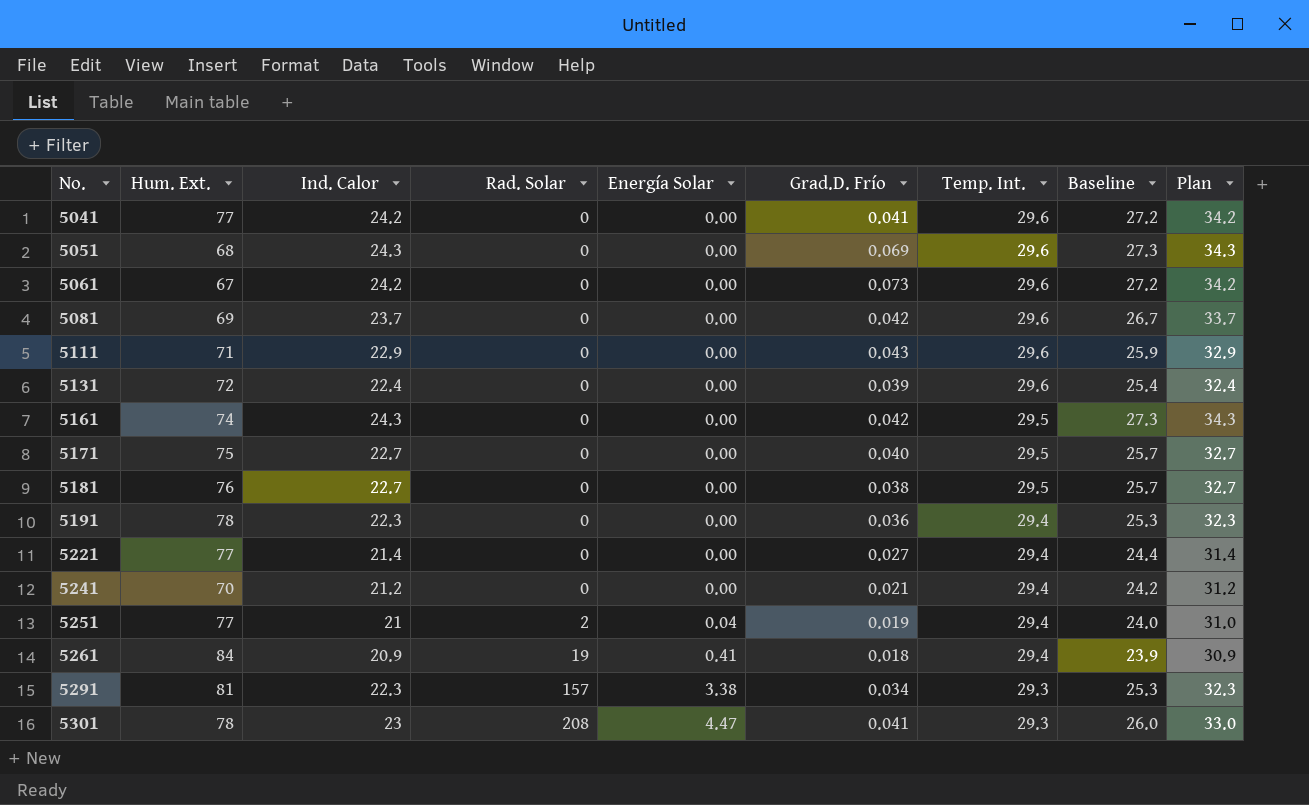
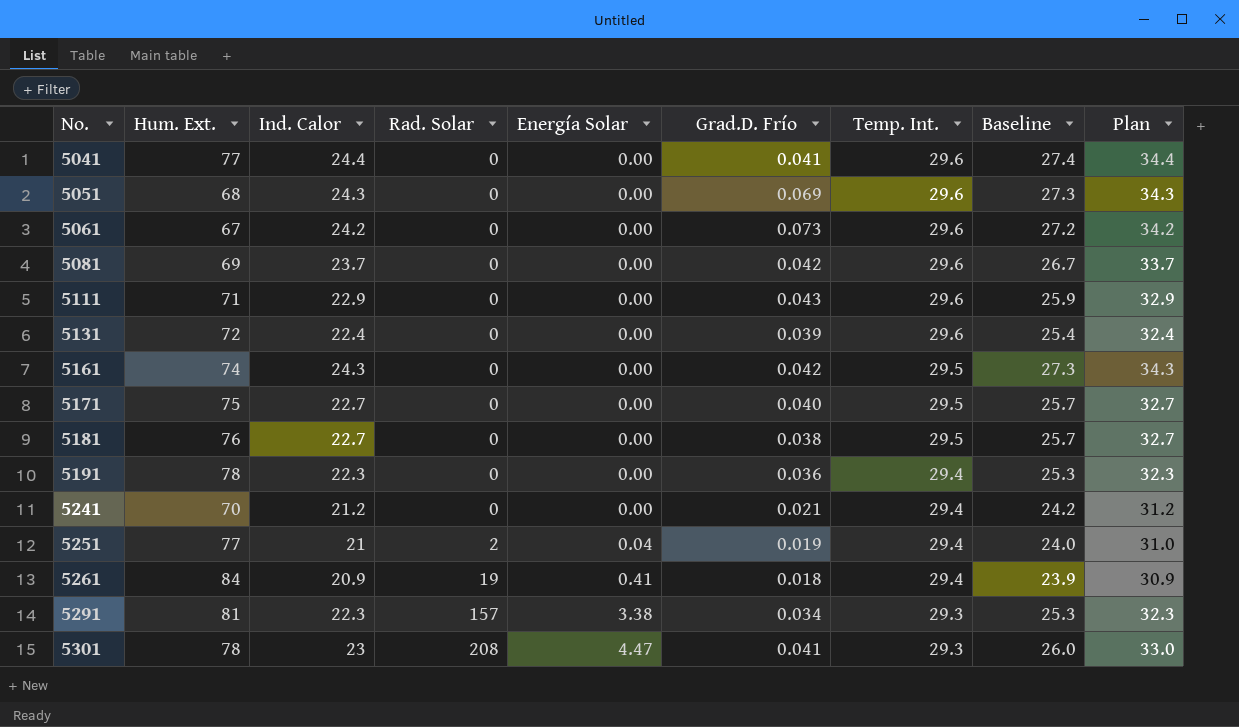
row 5221: 77 | 21.4 | 0 | 0.00 | 0.027 | 29.4 | 24.4 | 31.4 -> none
5041 | Ind. Calor: 24.2 -> 24.4
5041 | Baseline: 27.2 -> 27.4
5041 | Plan: 34.2 -> 34.4

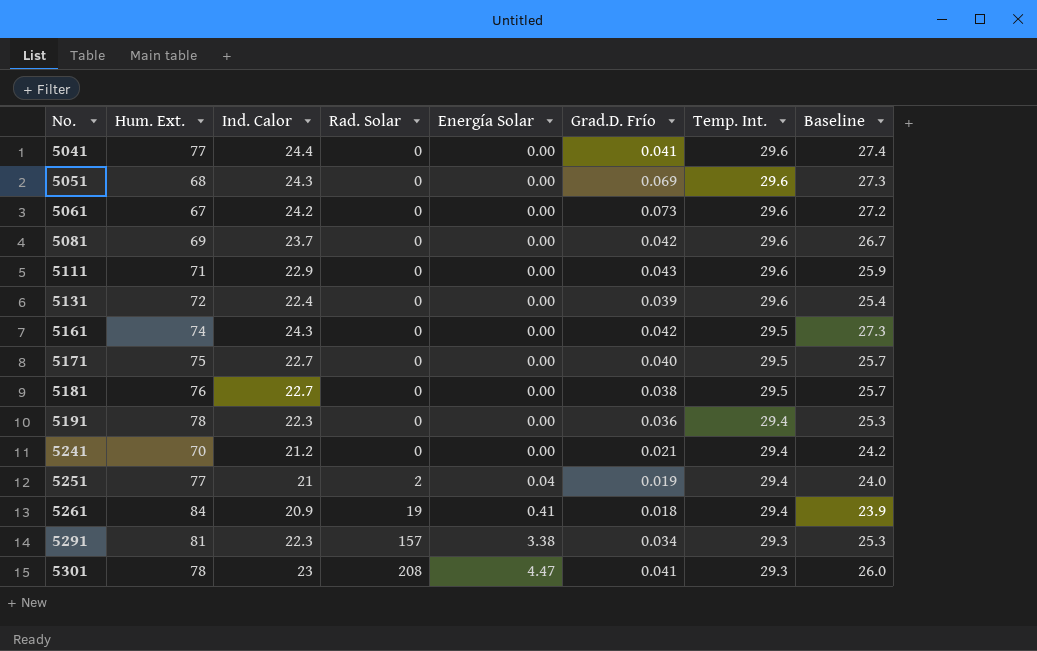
column Plan | formula: [Ind. Calor] + 10 -> none

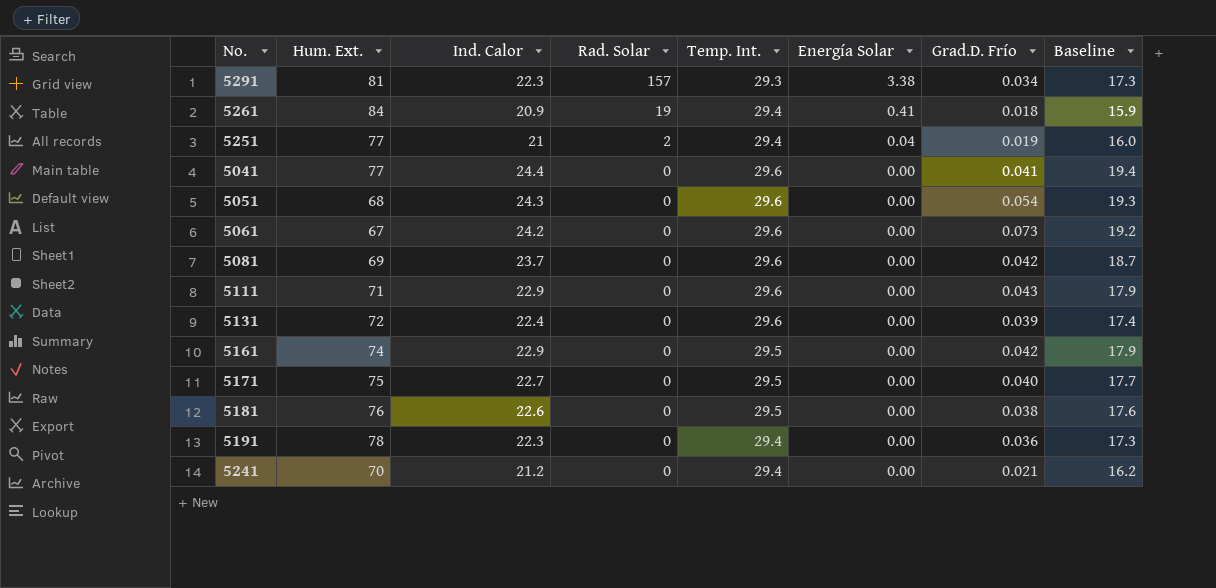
row order: No. ascending -> Rad. Solar descending
column Temp. Int. | position: 7 -> 5
column Baseline | formula: [Ind. Calor] + 3 -> [Ind. Calor] - 5
row 5301: 78 | 23 | 208 | 4.47 | 0.041 | 29.3 | 26.0 -> none
5051 | Grad.D. Frío: 0.069 -> 0.054
5161 | Ind. Calor: 24.3 -> 22.9
5181 | Ind. Calor: 22.7 -> 22.6

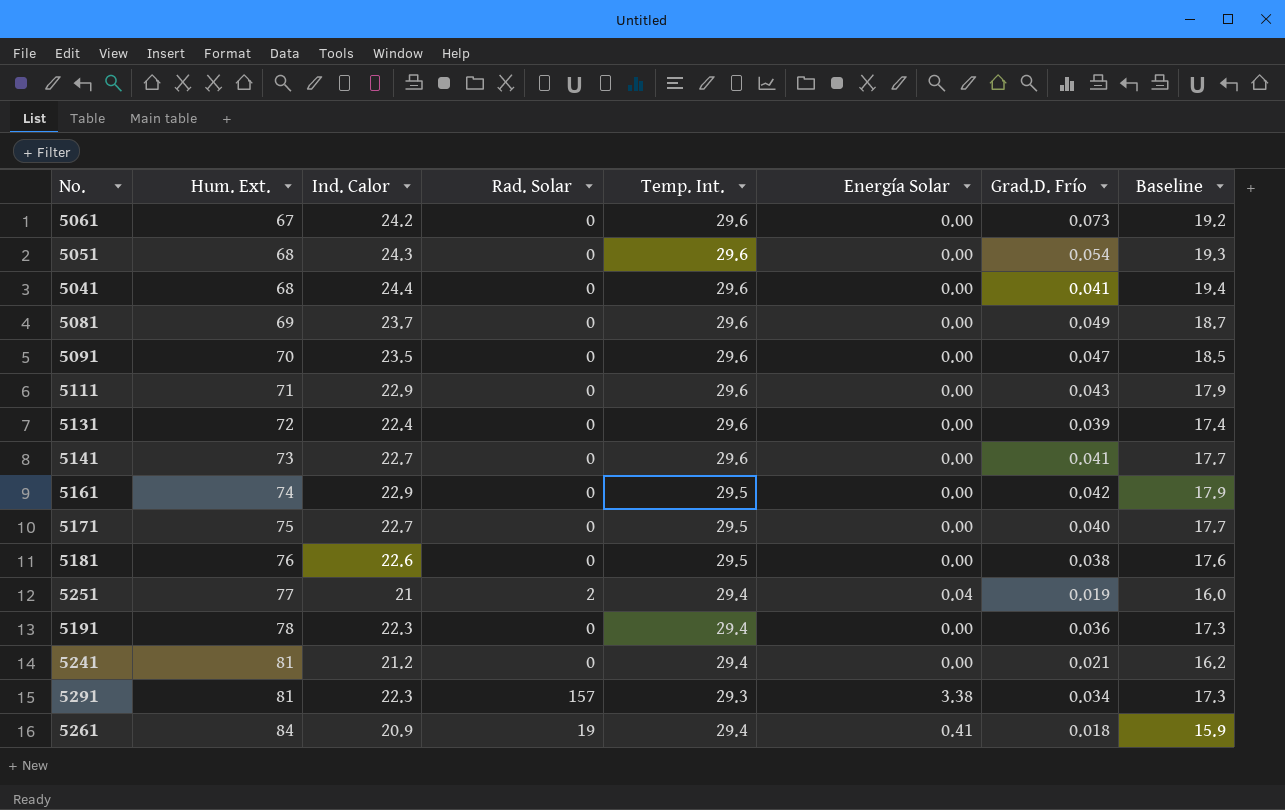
row order: Rad. Solar descending -> Hum. Ext. ascending
5041 | Hum. Ext.: 77 -> 68
5081 | Grad.D. Frío: 0.042 -> 0.049
row 5091: none -> 70 | 23.5 | 0 | 29.6 | 0.00 | 0.047 | 18.5
row 5141: none -> 73 | 22.7 | 0 | 29.6 | 0.00 | 0.041 | 17.7
5241 | Hum. Ext.: 70 -> 81

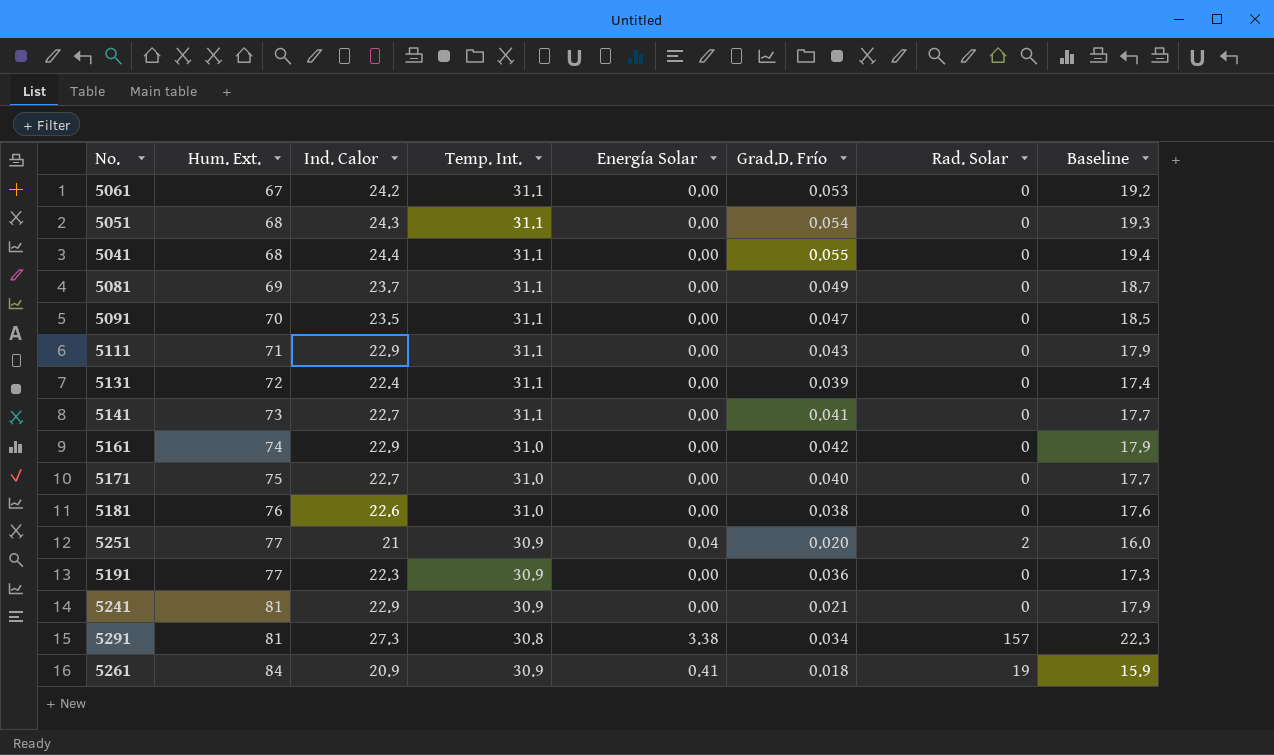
column Rad. Solar | position: 4 -> 7
5061 | Temp. Int.: 29.6 -> 31.1
5061 | Grad.D. Frío: 0.073 -> 0.053
5051 | Temp. Int.: 29.6 -> 31.1
5041 | Temp. Int.: 29.6 -> 31.1
5041 | Grad.D. Frío: 0.041 -> 0.055
5081 | Temp. Int.: 29.6 -> 31.1
5091 | Temp. Int.: 29.6 -> 31.1
5111 | Temp. Int.: 29.6 -> 31.1
5131 | Temp. Int.: 29.6 -> 31.1
5141 | Temp. Int.: 29.6 -> 31.1
5161 | Temp. Int.: 29.5 -> 31.0
5171 | Temp. Int.: 29.5 -> 31.0
5181 | Temp. Int.: 29.5 -> 31.0
5251 | Temp. Int.: 29.4 -> 30.9
5251 | Grad.D. Frío: 0.019 -> 0.020
5191 | Hum. Ext.: 78 -> 77
5191 | Temp. Int.: 29.4 -> 30.9
5241 | Ind. Calor: 21.2 -> 22.9
5241 | Temp. Int.: 29.4 -> 30.9
5241 | Baseline: 16.2 -> 17.9
5291 | Ind. Calor: 22.3 -> 27.3
5291 | Temp. Int.: 29.3 -> 30.8
5291 | Baseline: 17.3 -> 22.3
5261 | Temp. Int.: 29.4 -> 30.9

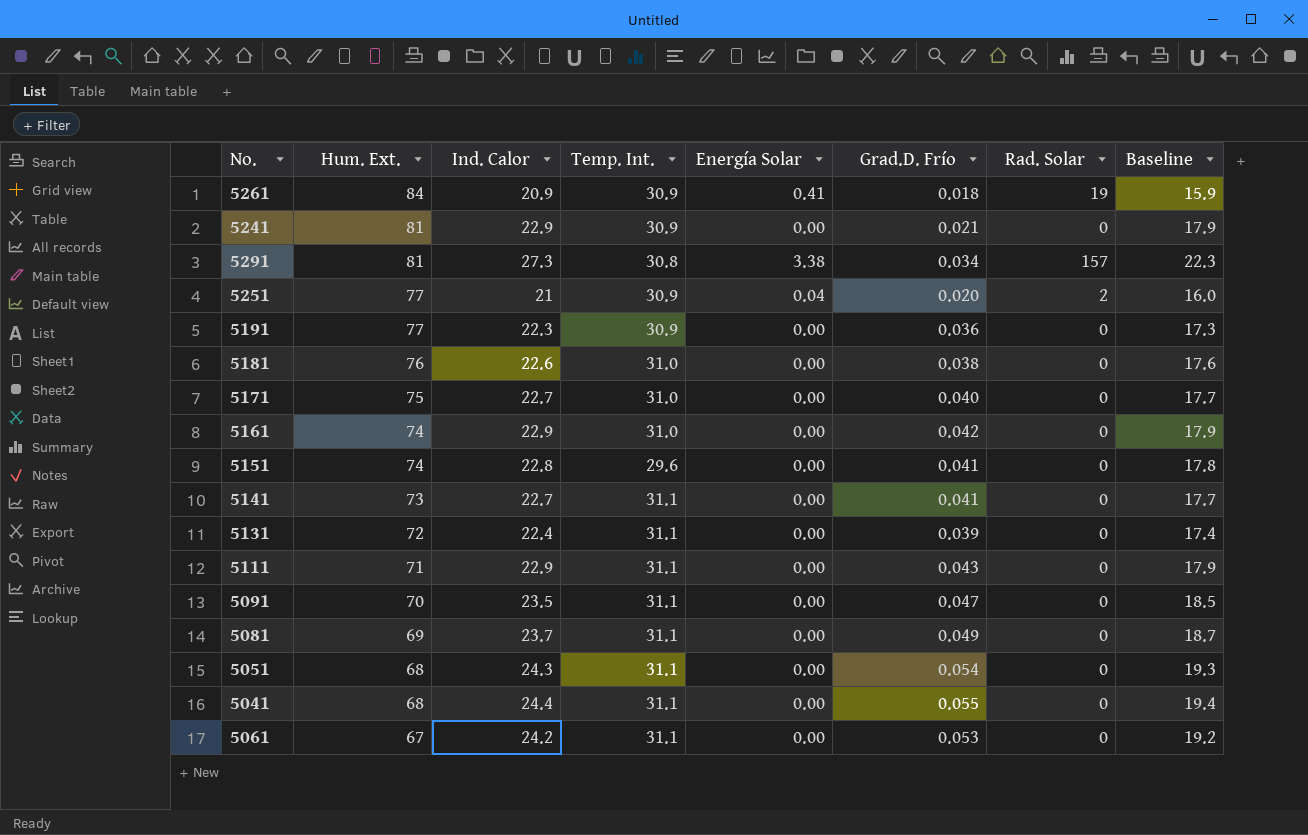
row order: Hum. Ext. ascending -> Hum. Ext. descending
row 5151: none -> 74 | 22.8 | 29.6 | 0.00 | 0.041 | 0 | 17.8

